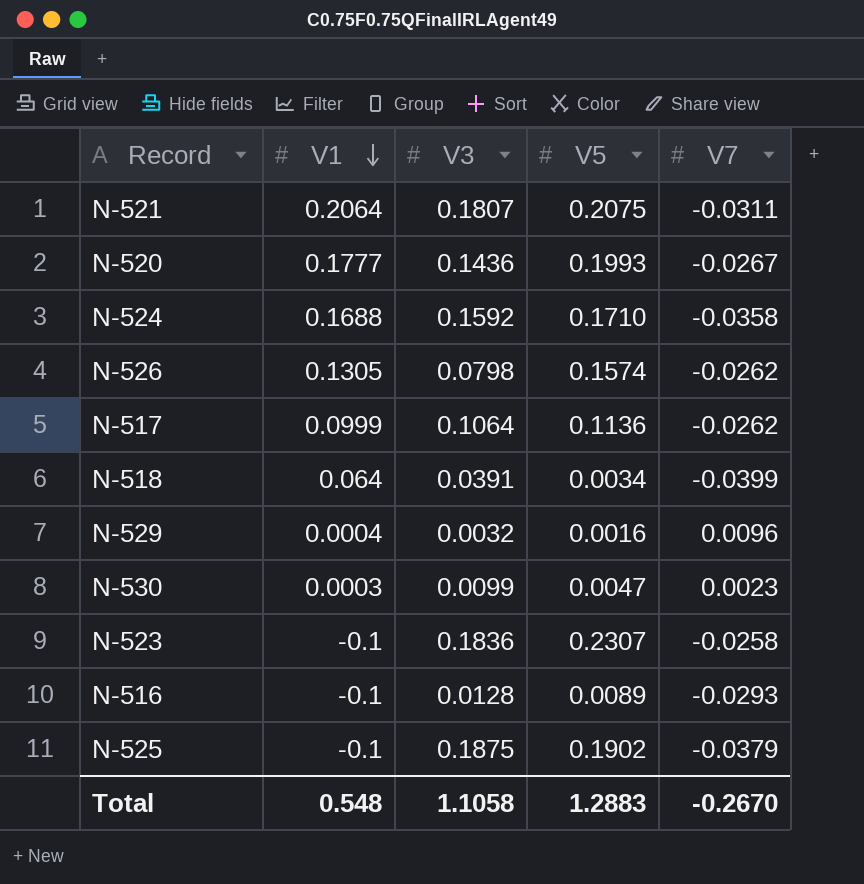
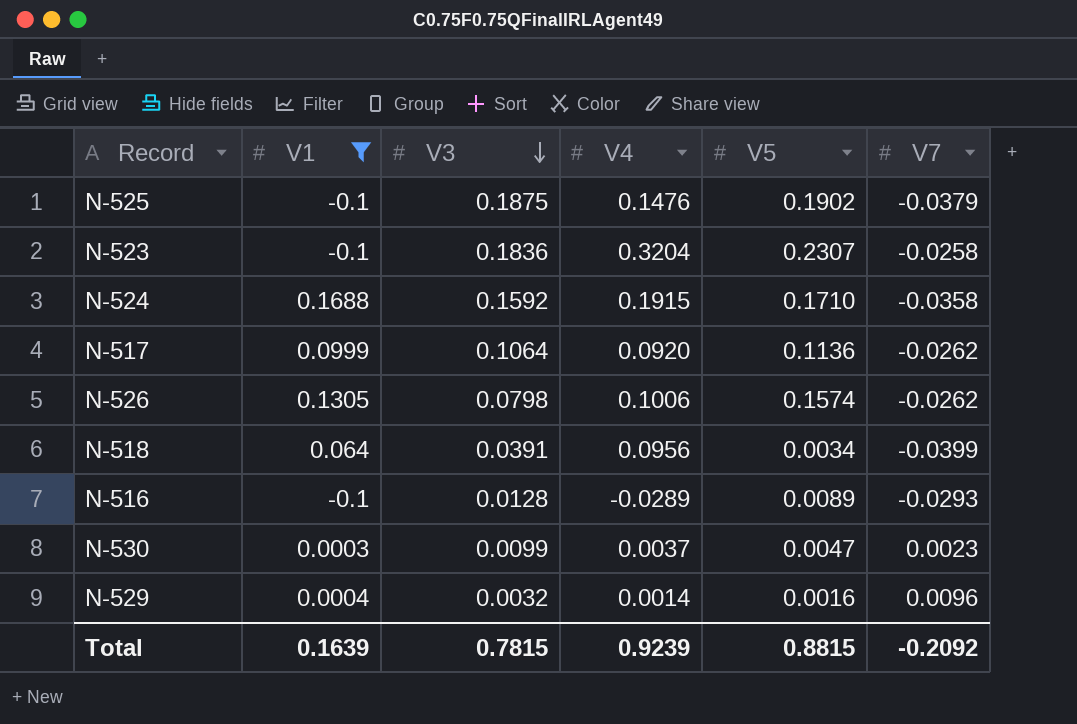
filter: none -> V1 <= 0.1688
row order: V1 descending -> V3 descending
column V4 | position: none -> 4
Total | V1: 0.548 -> 0.1639
Total | V3: 1.1058 -> 0.7815
Total | V5: 1.2883 -> 0.8815
Total | V7: -0.2670 -> -0.2092

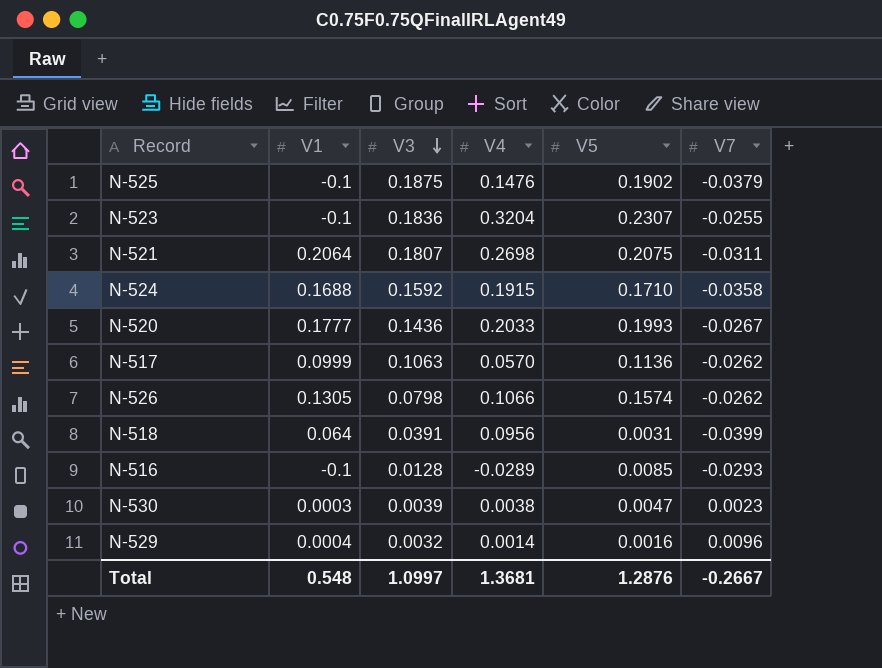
filter: V1 <= 0.1688 -> none
N-523 | V7: -0.0258 -> -0.0255
N-517 | V3: 0.1064 -> 0.1063
N-517 | V4: 0.0920 -> 0.0570
N-526 | V4: 0.1006 -> 0.1066
N-518 | V5: 0.0034 -> 0.0031
N-516 | V5: 0.0089 -> 0.0085
N-530 | V3: 0.0099 -> 0.0039
N-530 | V4: 0.0037 -> 0.0038
Total | V1: 0.1639 -> 0.548
Total | V3: 0.7815 -> 1.0997
Total | V4: 0.9239 -> 1.3681
Total | V5: 0.8815 -> 1.2876
Total | V7: -0.2092 -> -0.2667

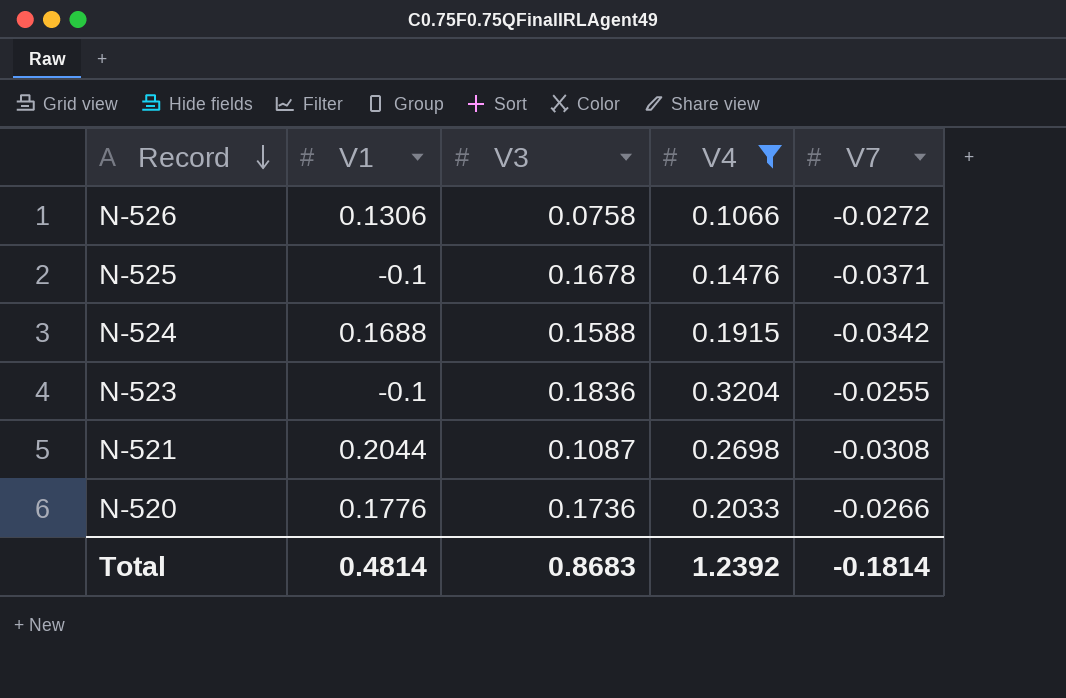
filter: none -> V4 >= 0.1066
row order: V3 descending -> Record descending
column V5 | position: 5 -> none
N-526 | V1: 0.1305 -> 0.1306
N-526 | V3: 0.0798 -> 0.0758
N-526 | V7: -0.0262 -> -0.0272
N-525 | V3: 0.1875 -> 0.1678
N-525 | V7: -0.0379 -> -0.0371
N-524 | V3: 0.1592 -> 0.1588
N-524 | V7: -0.0358 -> -0.0342
N-521 | V1: 0.2064 -> 0.2044
N-521 | V3: 0.1807 -> 0.1087
N-521 | V7: -0.0311 -> -0.0308
N-520 | V1: 0.1777 -> 0.1776
N-520 | V3: 0.1436 -> 0.1736
N-520 | V7: -0.0267 -> -0.0266
Total | V1: 0.548 -> 0.4814
Total | V3: 1.0997 -> 0.8683
Total | V4: 1.3681 -> 1.2392
Total | V7: -0.2667 -> -0.1814

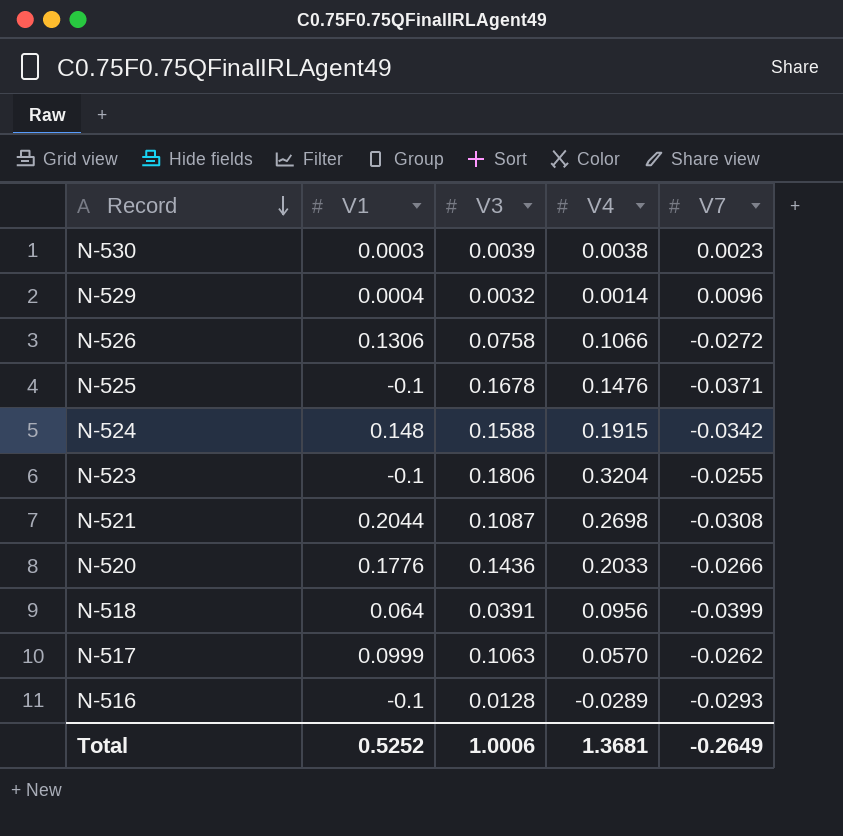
filter: V4 >= 0.1066 -> none
N-524 | V1: 0.1688 -> 0.148
N-523 | V3: 0.1836 -> 0.1806
N-520 | V3: 0.1736 -> 0.1436
Total | V1: 0.4814 -> 0.5252
Total | V3: 0.8683 -> 1.0006
Total | V4: 1.2392 -> 1.3681
Total | V7: -0.1814 -> -0.2649

